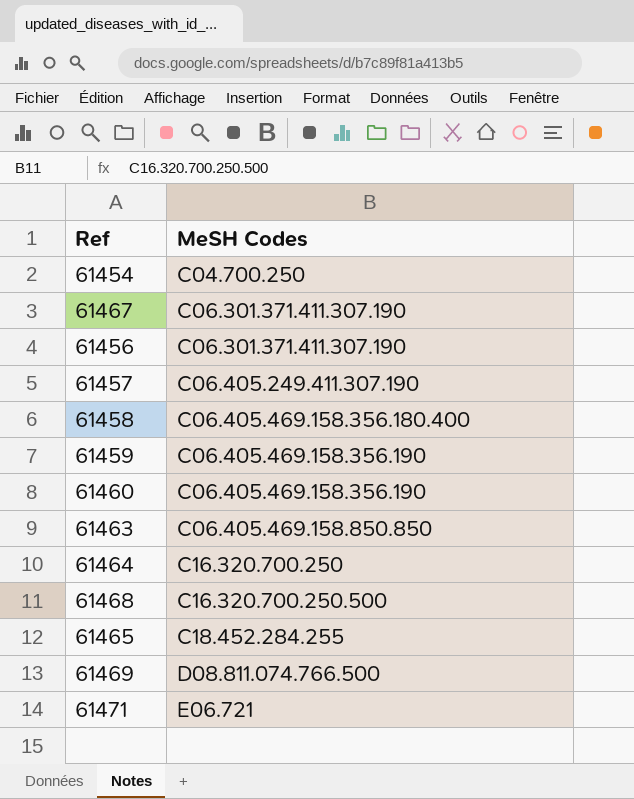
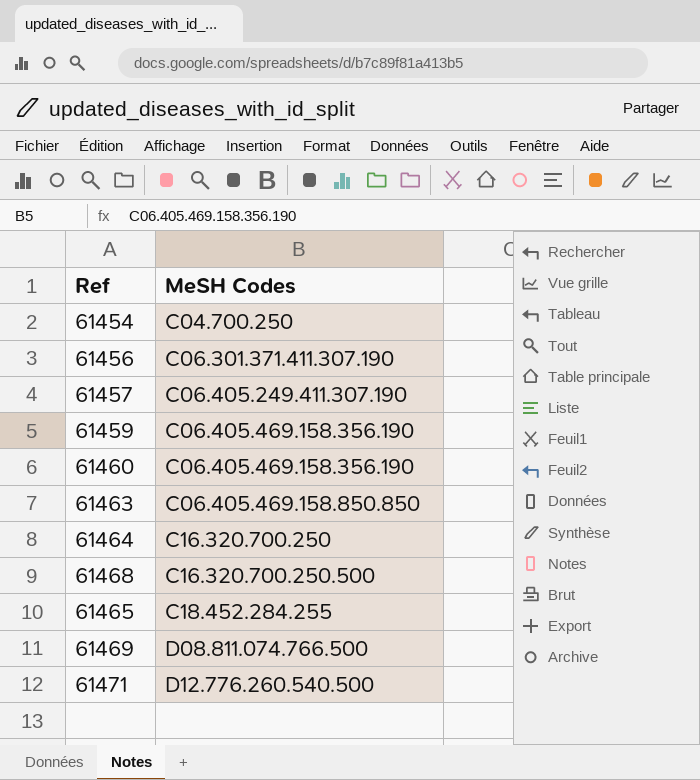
row 61467: C06.301.371.411.307.190 -> none
row 61458: C06.405.469.158.356.180.400 -> none
61471 | MeSH Codes: E06.721 -> D12.776.260.540.500

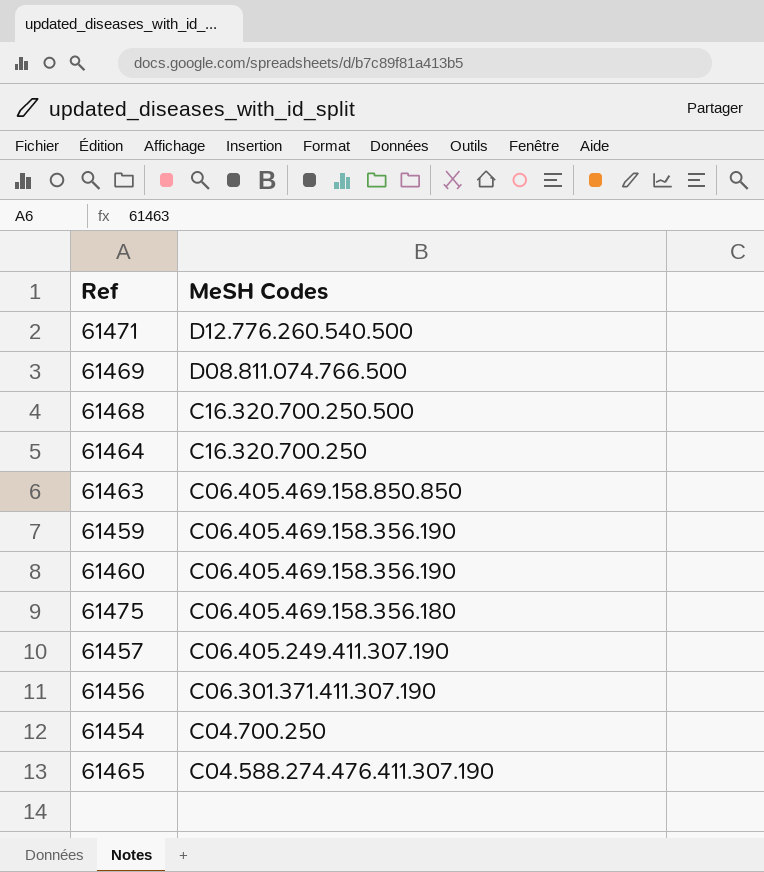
row order: MeSH Codes ascending -> MeSH Codes descending
row 61475: none -> C06.405.469.158.356.180
61465 | MeSH Codes: C18.452.284.255 -> C04.588.274.476.411.307.190

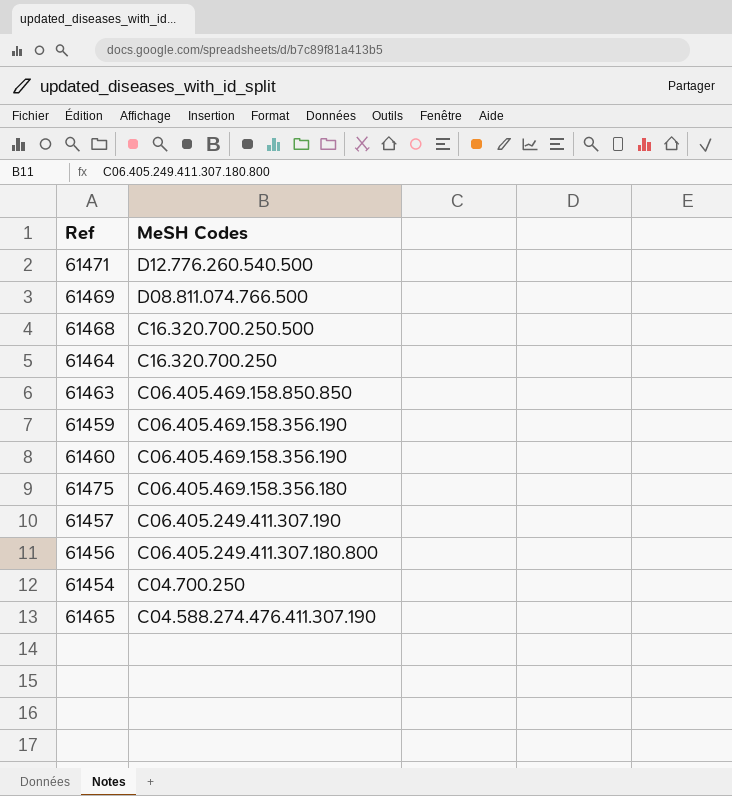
61456 | MeSH Codes: C06.301.371.411.307.190 -> C06.405.249.411.307.180.800

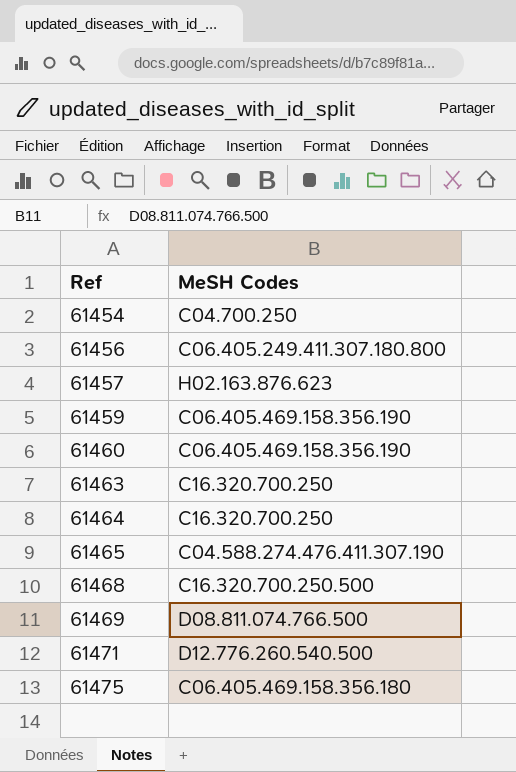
row order: MeSH Codes descending -> Ref ascending
61457 | MeSH Codes: C06.405.249.411.307.190 -> H02.163.876.623
61463 | MeSH Codes: C06.405.469.158.850.850 -> C16.320.700.250

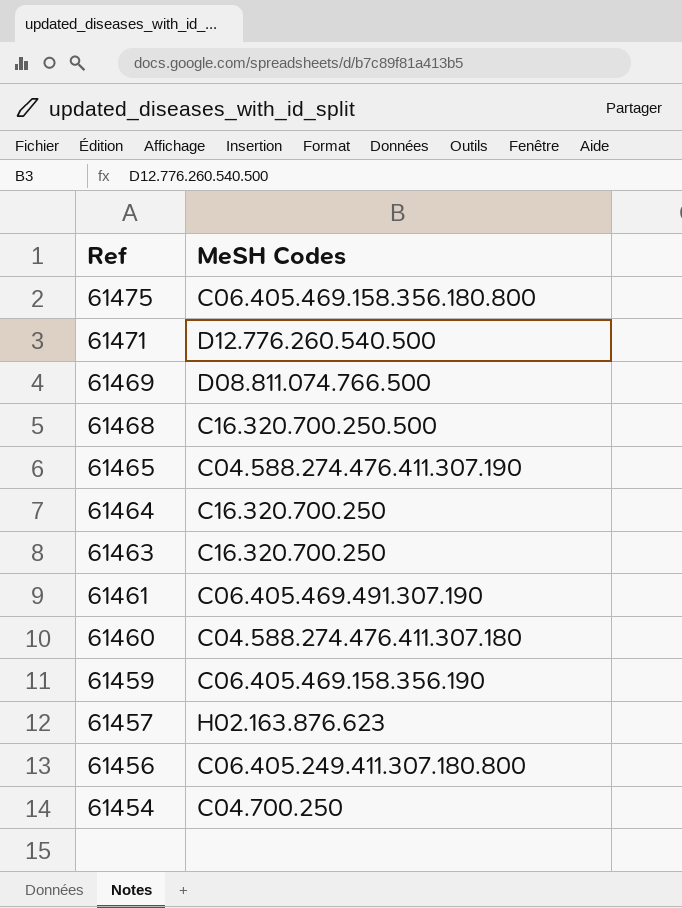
row order: Ref ascending -> Ref descending
61475 | MeSH Codes: C06.405.469.158.356.180 -> C06.405.469.158.356.180.800
row 61461: none -> C06.405.469.491.307.190
61460 | MeSH Codes: C06.405.469.158.356.190 -> C04.588.274.476.411.307.180

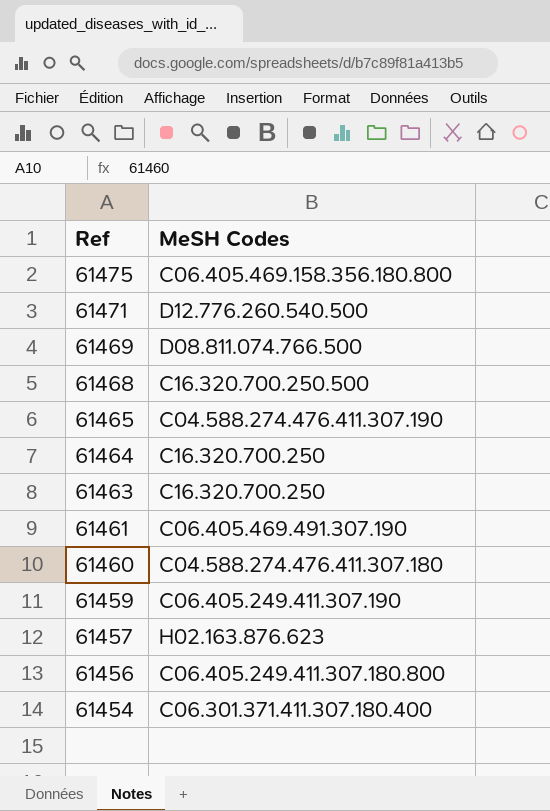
61459 | MeSH Codes: C06.405.469.158.356.190 -> C06.405.249.411.307.190
61454 | MeSH Codes: C04.700.250 -> C06.301.371.411.307.180.400

